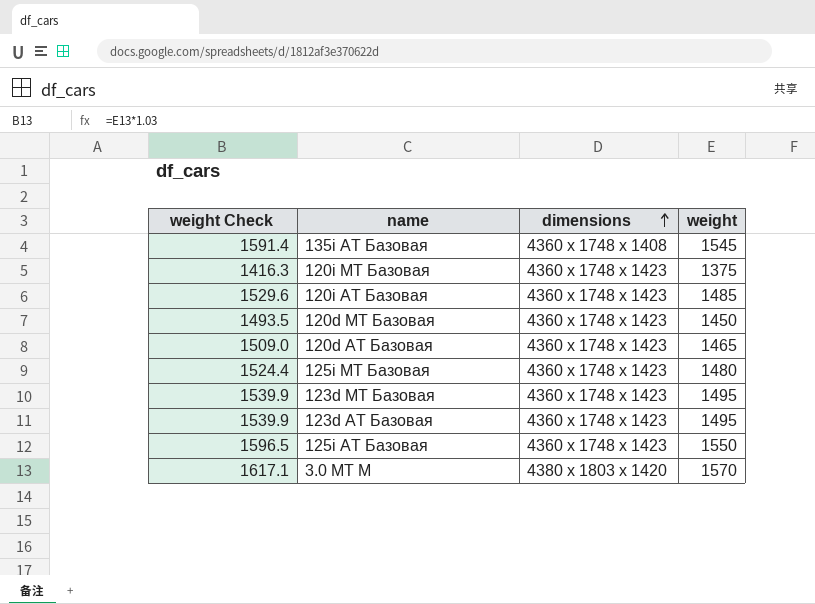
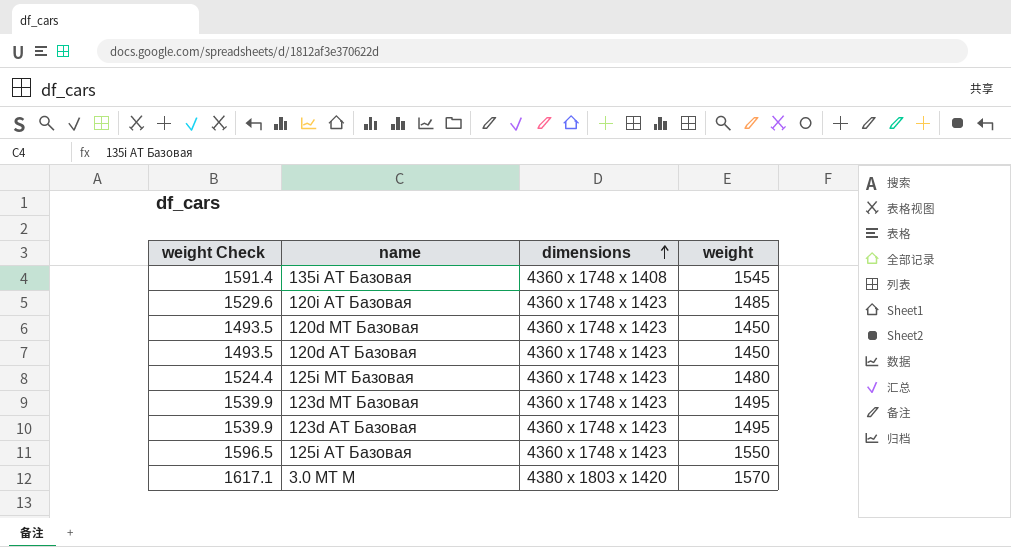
row 120i MT Базовая: 1416.3 | 4360 x 1748 x 1423 | 1375 -> none
120d AT Базовая | weight Check: 1509.0 -> 1493.5
120d AT Базовая | weight: 1465 -> 1450

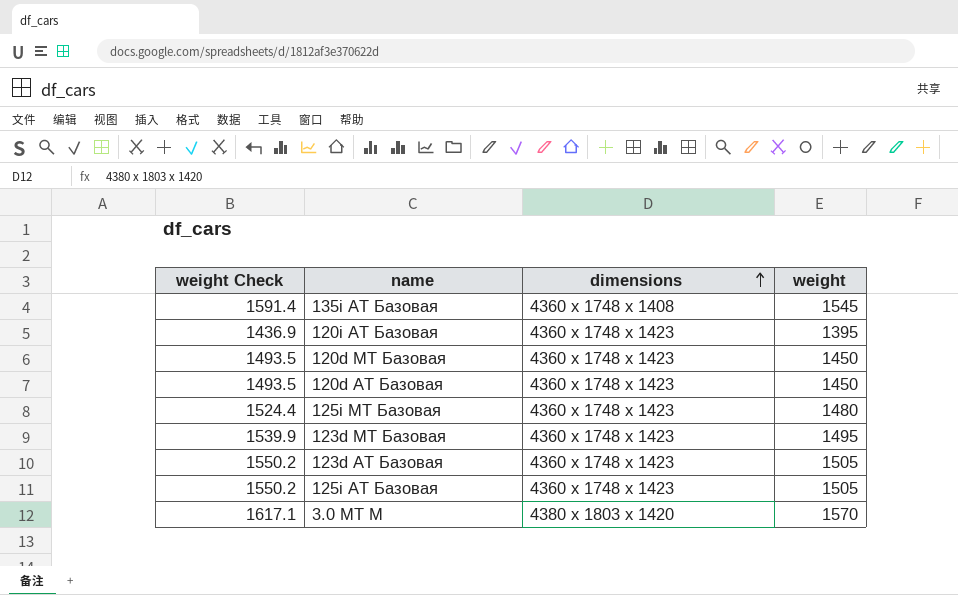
120i AT Базовая | weight Check: 1529.6 -> 1436.9
120i AT Базовая | weight: 1485 -> 1395
123d AT Базовая | weight Check: 1539.9 -> 1550.2
123d AT Базовая | weight: 1495 -> 1505
125i AT Базовая | weight Check: 1596.5 -> 1550.2
125i AT Базовая | weight: 1550 -> 1505

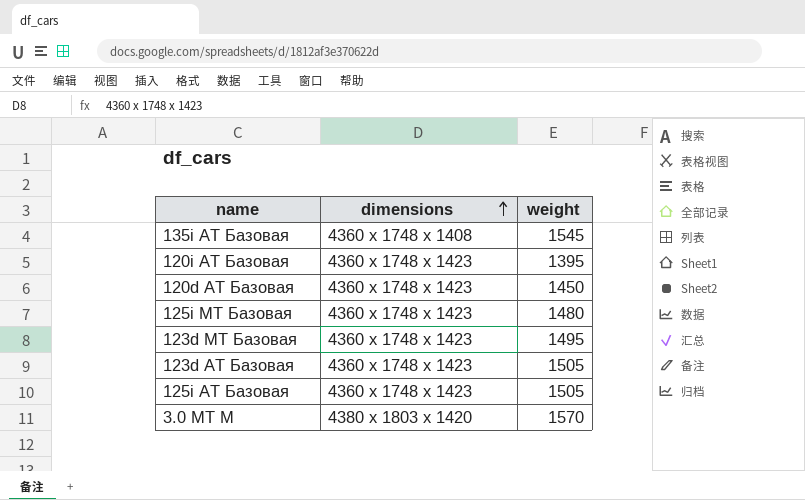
column weight Check | formula: [weight] * 1.03 -> none
row 120d MT Базовая: 1493.5 | 4360 x 1748 x 1423 | 1450 -> none

